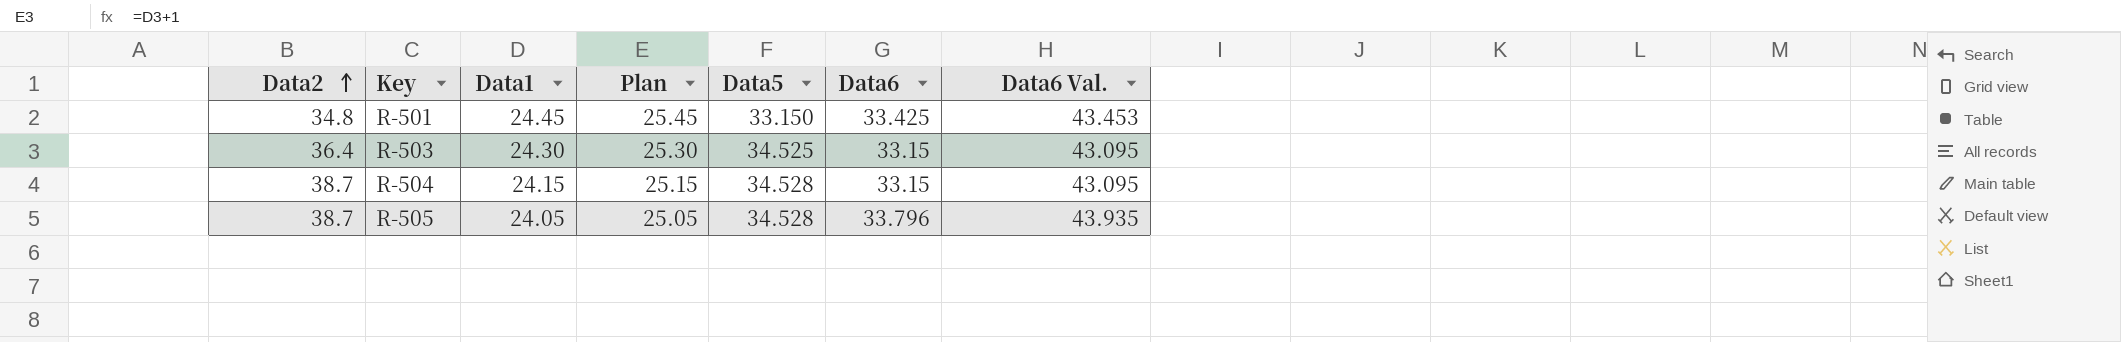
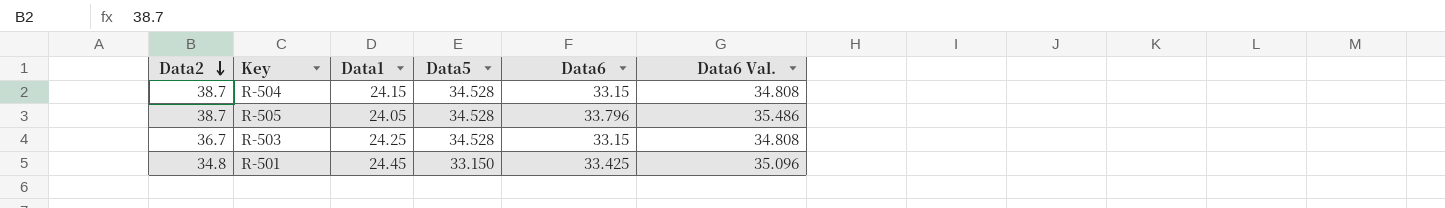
row order: Data2 ascending -> Data2 descending
column Plan | formula: [Data1] + 1 -> none
column Data6 Val. | formula: [Data6] * 1.3 -> [Data6] * 1.05
R-503 | Data2: 36.4 -> 36.7
R-503 | Data1: 24.30 -> 24.25
R-503 | Data5: 34.525 -> 34.528

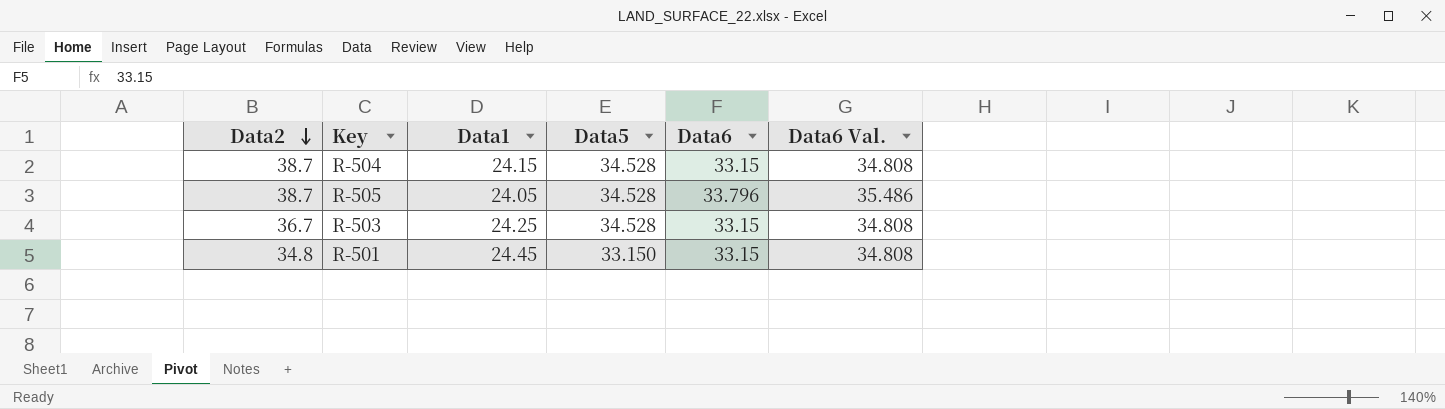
R-501 | Data6: 33.425 -> 33.15
R-501 | Data6 Val.: 35.096 -> 34.808

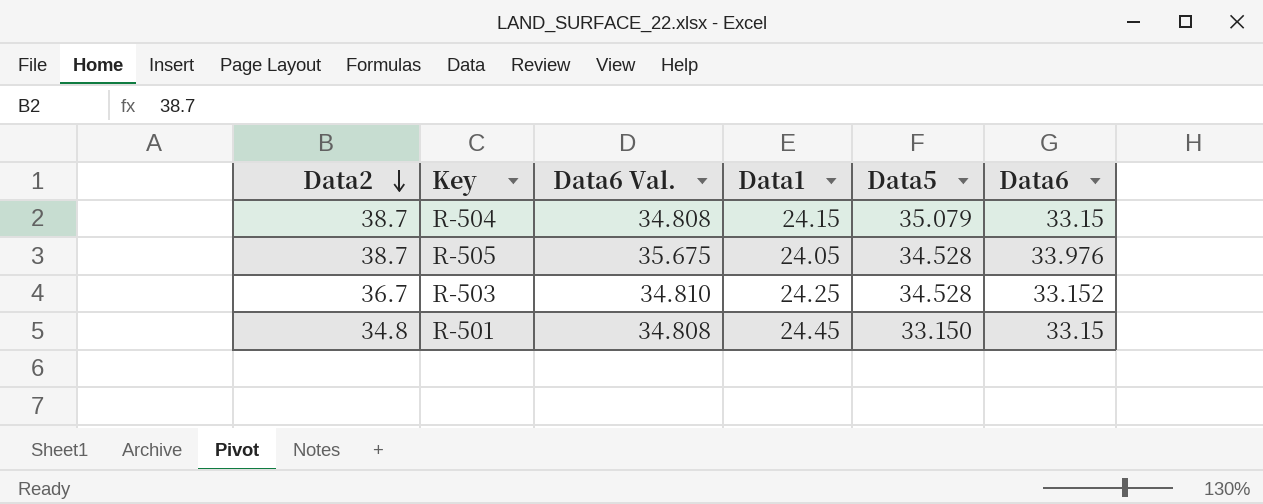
column Data6 Val. | position: 6 -> 3
R-504 | Data5: 34.528 -> 35.079
R-505 | Data6 Val.: 35.486 -> 35.675
R-505 | Data6: 33.796 -> 33.976
R-503 | Data6 Val.: 34.808 -> 34.810
R-503 | Data6: 33.15 -> 33.152

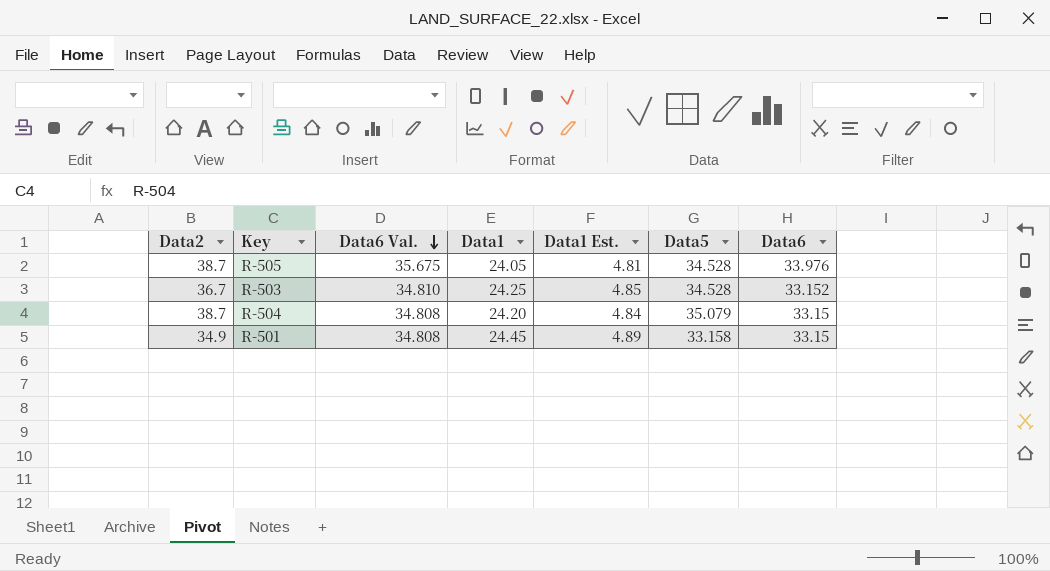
row order: Data2 descending -> Data6 Val. descending
column Data1 Est. | formula: none -> [Data1] * 0.2
R-504 | Data1: 24.15 -> 24.20
R-501 | Data2: 34.8 -> 34.9
R-501 | Data5: 33.150 -> 33.158

